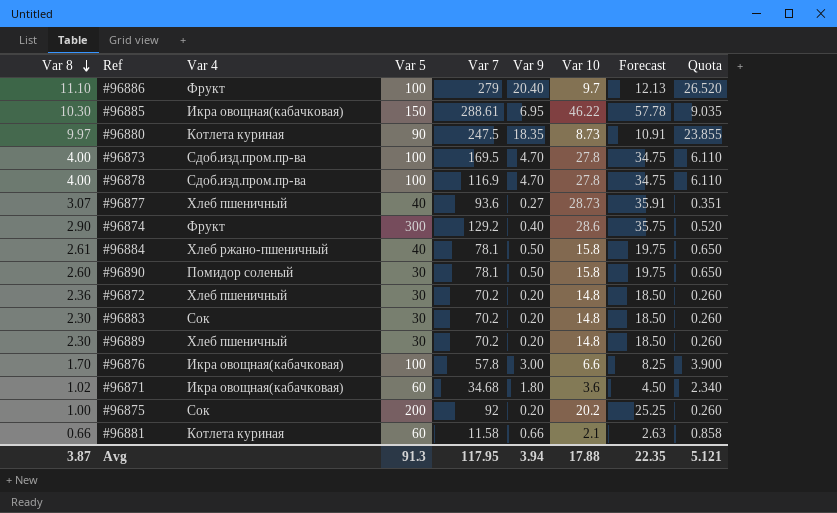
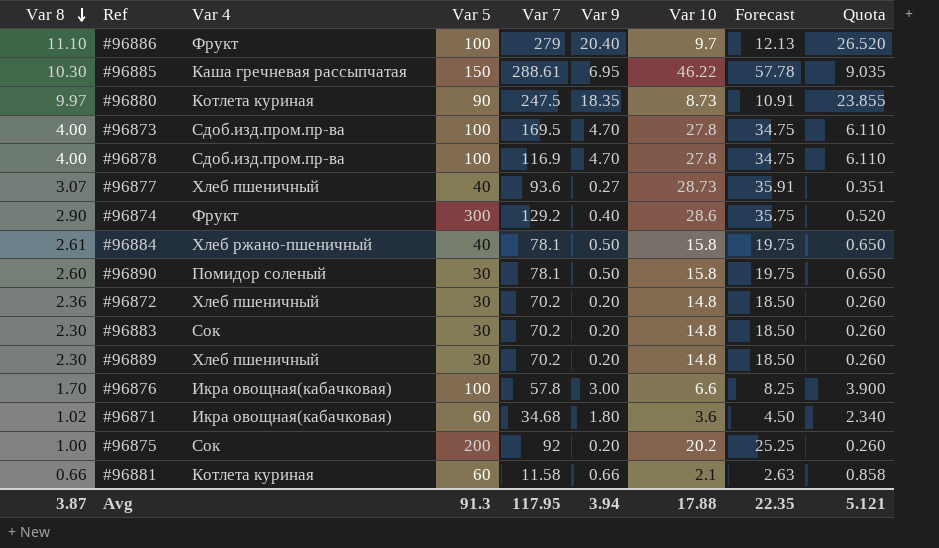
#96885 | Var 4: Икра овощная(кабачковая) -> Каша гречневая рассыпчатая

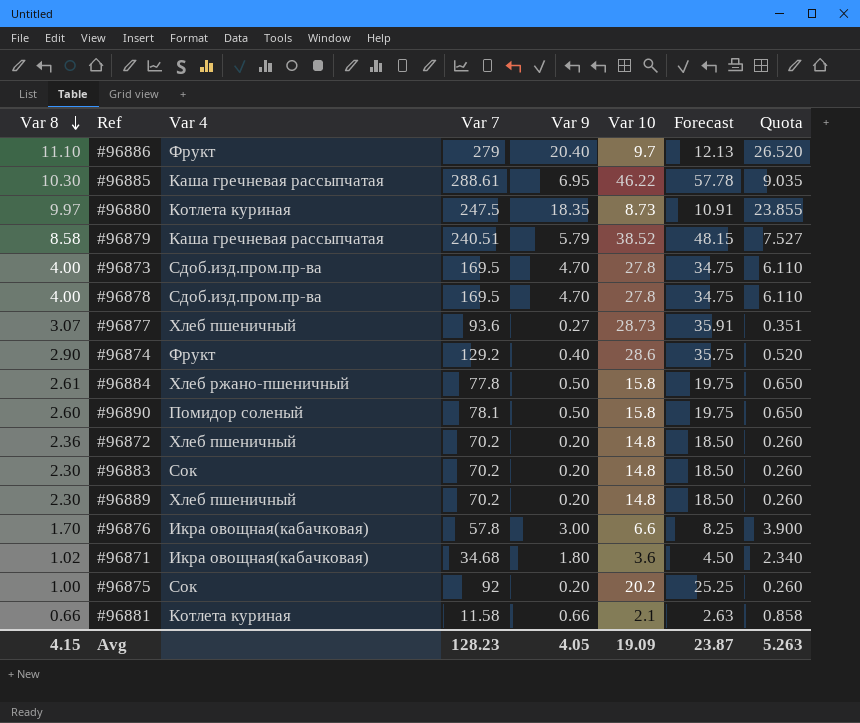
column Var 5 | position: 4 -> none
row #96879: none -> 8.58 | Каша гречневая рассыпчатая | 240.51 | 5.79 | 38.52 | 48.15 | 7.527
#96878 | Var 7: 116.9 -> 169.5
#96884 | Var 7: 78.1 -> 77.8
Avg | Var 8: 3.87 -> 4.15
Avg | Var 7: 117.95 -> 128.23
Avg | Var 9: 3.94 -> 4.05
Avg | Var 10: 17.88 -> 19.09
Avg | Forecast: 22.35 -> 23.87
Avg | Quota: 5.121 -> 5.263

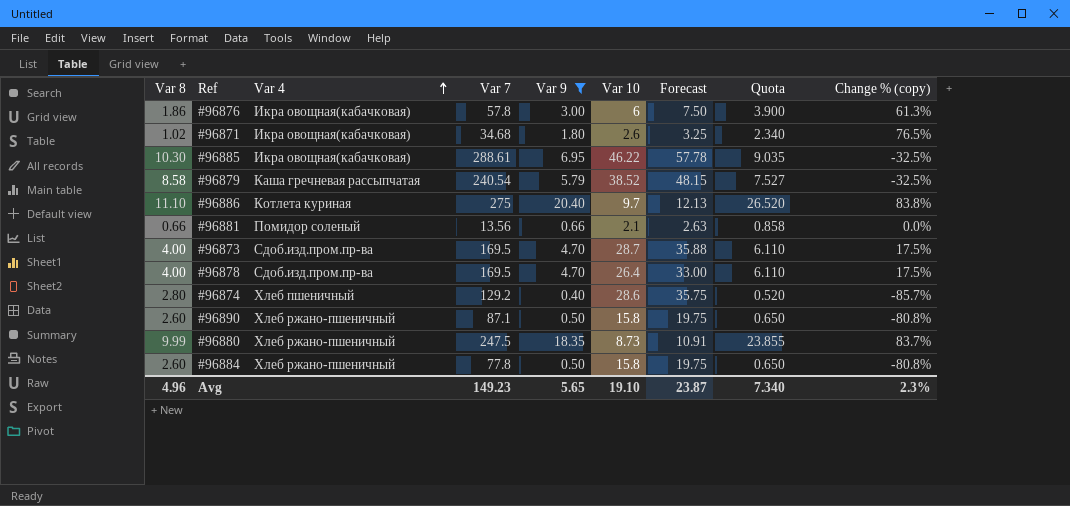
filter: none -> Var 9 >= 0.40
row order: Var 8 descending -> Var 4 ascending
column Change % (copy) | formula: none -> ([Var 9] - [Var 8]) / [Var 8]
#96876 | Var 8: 1.70 -> 1.86
#96876 | Var 10: 6.6 -> 6
#96876 | Forecast: 8.25 -> 7.50
#96871 | Var 10: 3.6 -> 2.6
#96871 | Forecast: 4.50 -> 3.25
#96885 | Var 4: Каша гречневая рассыпчатая -> Икра овощная(кабачковая)
#96879 | Var 7: 240.51 -> 240.54
#96886 | Var 4: Фрукт -> Котлета куриная
#96886 | Var 7: 279 -> 275
#96881 | Var 4: Котлета куриная -> Помидор соленый
#96881 | Var 7: 11.58 -> 13.56
#96873 | Var 10: 27.8 -> 28.7
#96873 | Forecast: 34.75 -> 35.88
#96878 | Var 10: 27.8 -> 26.4
#96878 | Forecast: 34.75 -> 33.00
#96874 | Var 8: 2.90 -> 2.80
#96874 | Var 4: Фрукт -> Хлеб пшеничный
#96890 | Var 4: Помидор соленый -> Хлеб ржано-пшеничный
#96890 | Var 7: 78.1 -> 87.1
#96880 | Var 8: 9.97 -> 9.99
#96880 | Var 4: Котлета куриная -> Хлеб ржано-пшеничный
#96884 | Var 8: 2.61 -> 2.60
Avg | Var 8: 4.15 -> 4.96
Avg | Var 7: 128.23 -> 149.23
Avg | Var 9: 4.05 -> 5.65
Avg | Var 10: 19.09 -> 19.10
Avg | Quota: 5.263 -> 7.340

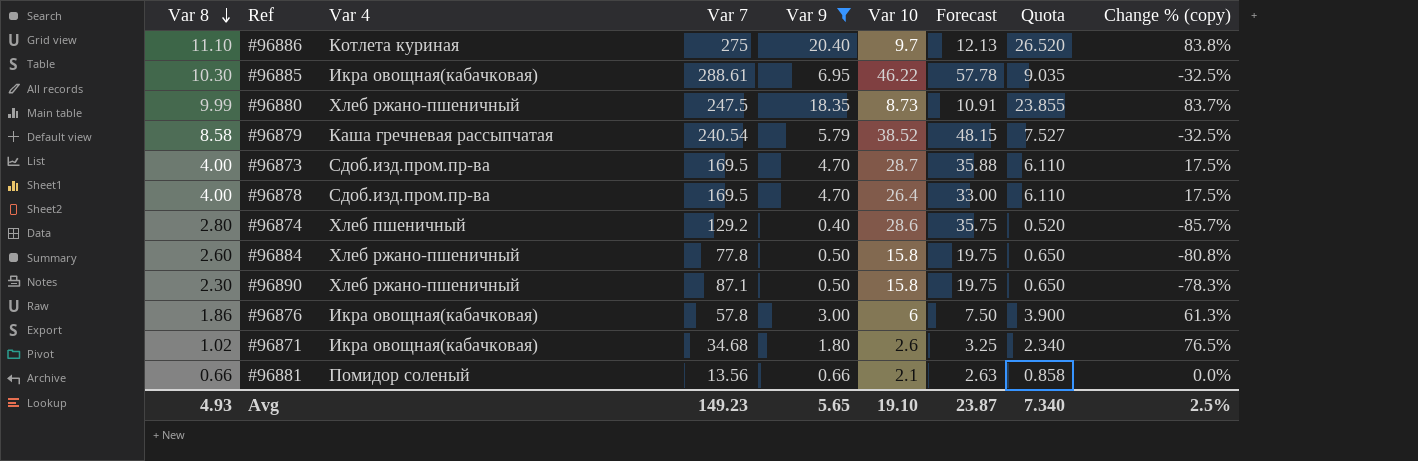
row order: Var 4 ascending -> Var 8 descending
#96890 | Var 8: 2.60 -> 2.30
#96890 | Change % (copy): -80.8% -> -78.3%
Avg | Var 8: 4.96 -> 4.93
Avg | Change % (copy): 2.3% -> 2.5%

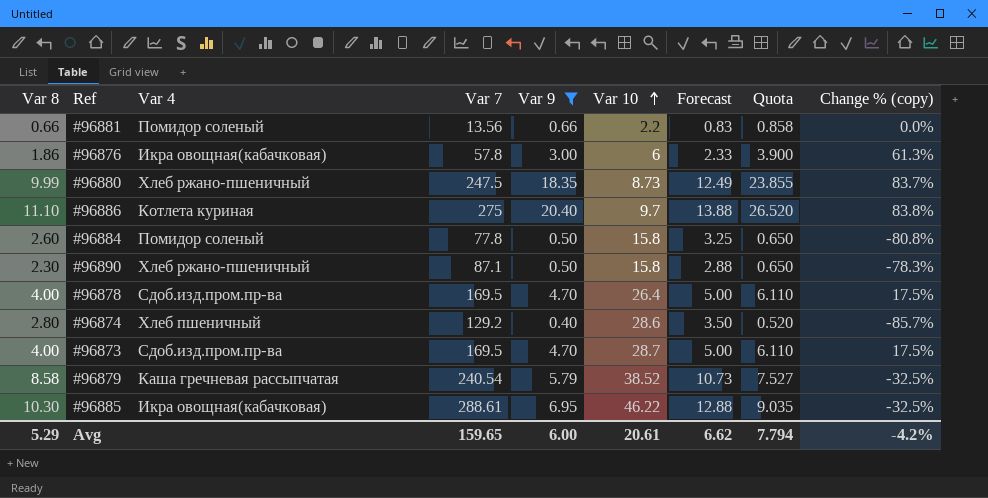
row order: Var 8 descending -> Var 10 ascending
column Forecast | formula: [Var 10] * 1.25 -> [Var 8] * 1.25
row #96871: 1.02 | Икра овощная(кабачковая) | 34.68 | 1.80 | 2.6 | 3.25 | 2.340 | 76.5% -> none
#96881 | Var 10: 2.1 -> 2.2
#96884 | Var 4: Хлеб ржано-пшеничный -> Помидор соленый
Avg | Var 8: 4.93 -> 5.29
Avg | Var 7: 149.23 -> 159.65
Avg | Var 9: 5.65 -> 6.00
Avg | Var 10: 19.10 -> 20.61
Avg | Forecast: 23.87 -> 6.62
Avg | Quota: 7.340 -> 7.794
Avg | Change % (copy): 2.5% -> -4.2%

